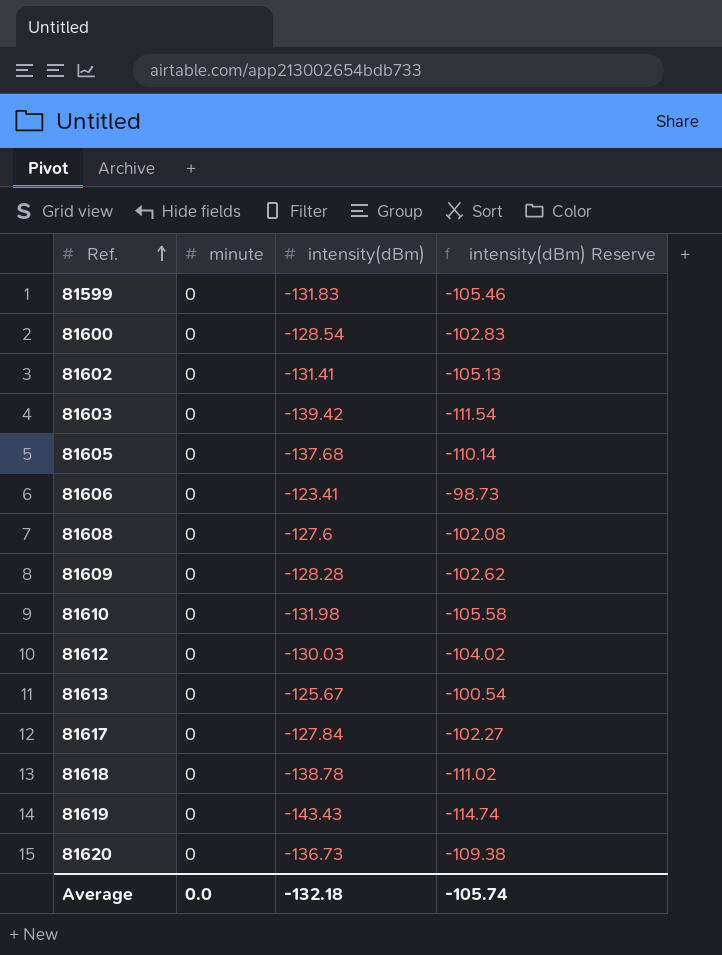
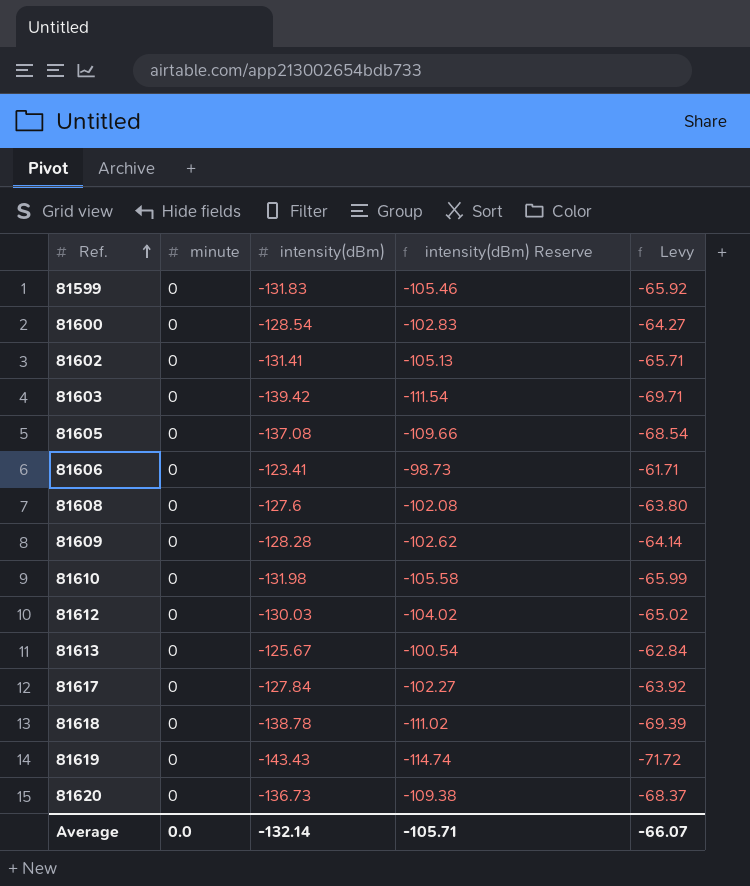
column Levy | formula: none -> [intensity(dBm)] * 0.5
81605 | intensity(dBm): -137.68 -> -137.08
81605 | intensity(dBm) Reserve: -110.14 -> -109.66
Average | intensity(dBm): -132.18 -> -132.14
Average | intensity(dBm) Reserve: -105.74 -> -105.71

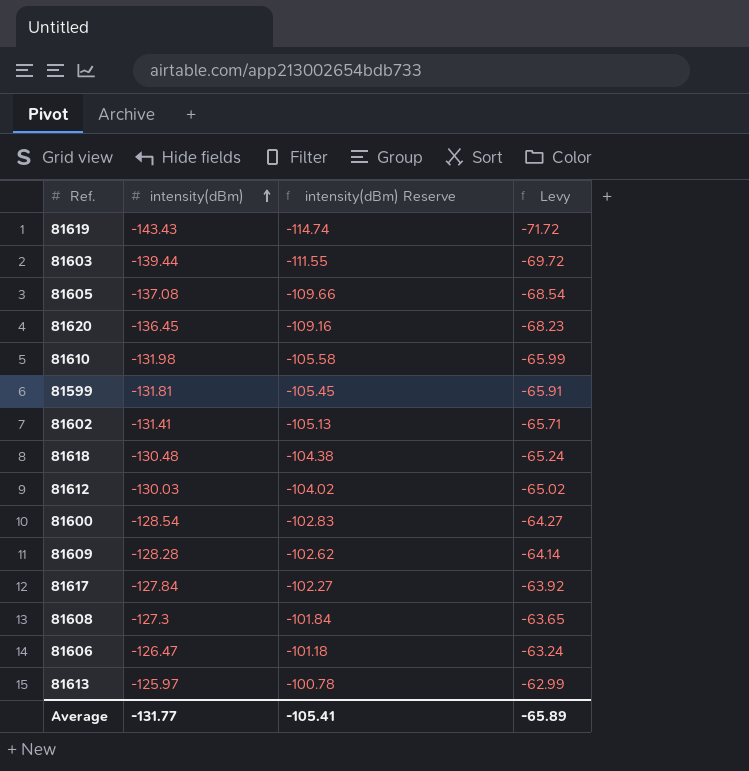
row order: Ref. ascending -> intensity(dBm) ascending
column minute | position: 2 -> none
81603 | intensity(dBm): -139.42 -> -139.44
81603 | intensity(dBm) Reserve: -111.54 -> -111.55
81603 | Levy: -69.71 -> -69.72
81620 | intensity(dBm): -136.73 -> -136.45
81620 | intensity(dBm) Reserve: -109.38 -> -109.16
81620 | Levy: -68.37 -> -68.23
81599 | intensity(dBm): -131.83 -> -131.81
81599 | intensity(dBm) Reserve: -105.46 -> -105.45
81599 | Levy: -65.92 -> -65.91
81618 | intensity(dBm): -138.78 -> -130.48
81618 | intensity(dBm) Reserve: -111.02 -> -104.38
81618 | Levy: -69.39 -> -65.24
81608 | intensity(dBm): -127.6 -> -127.3
81608 | intensity(dBm) Reserve: -102.08 -> -101.84
81608 | Levy: -63.80 -> -63.65
81606 | intensity(dBm): -123.41 -> -126.47
81606 | intensity(dBm) Reserve: -98.73 -> -101.18
81606 | Levy: -61.71 -> -63.24
81613 | intensity(dBm): -125.67 -> -125.97
81613 | intensity(dBm) Reserve: -100.54 -> -100.78
81613 | Levy: -62.84 -> -62.99
Average | intensity(dBm): -132.14 -> -131.77
Average | intensity(dBm) Reserve: -105.71 -> -105.41
Average | Levy: -66.07 -> -65.89

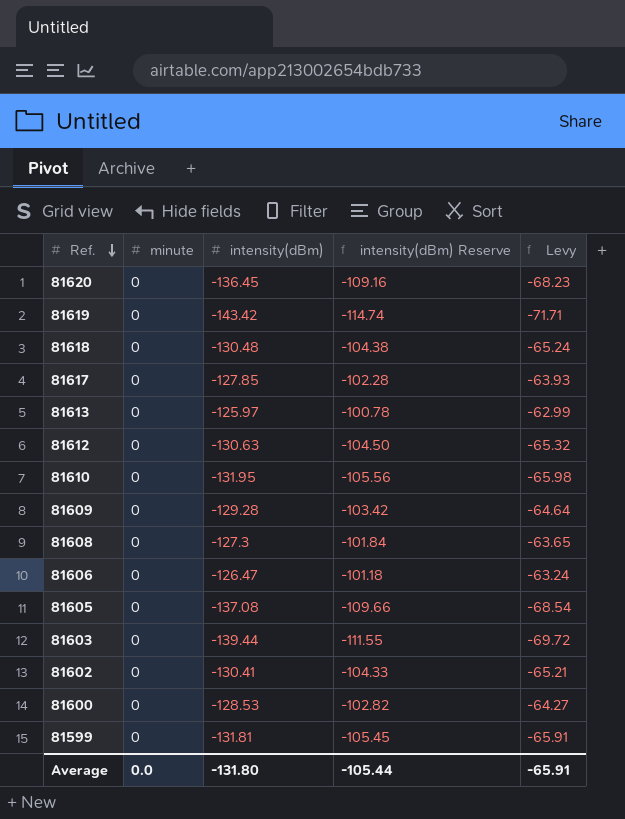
row order: intensity(dBm) ascending -> Ref. descending
column minute | position: none -> 2
81619 | intensity(dBm): -143.43 -> -143.42
81619 | Levy: -71.72 -> -71.71
81617 | intensity(dBm): -127.84 -> -127.85
81617 | intensity(dBm) Reserve: -102.27 -> -102.28
81617 | Levy: -63.92 -> -63.93
81612 | intensity(dBm): -130.03 -> -130.63
81612 | intensity(dBm) Reserve: -104.02 -> -104.50
81612 | Levy: -65.02 -> -65.32
81610 | intensity(dBm): -131.98 -> -131.95
81610 | intensity(dBm) Reserve: -105.58 -> -105.56
81610 | Levy: -65.99 -> -65.98
81609 | intensity(dBm): -128.28 -> -129.28
81609 | intensity(dBm) Reserve: -102.62 -> -103.42
81609 | Levy: -64.14 -> -64.64
81602 | intensity(dBm): -131.41 -> -130.41
81602 | intensity(dBm) Reserve: -105.13 -> -104.33
81602 | Levy: -65.71 -> -65.21
81600 | intensity(dBm): -128.54 -> -128.53
81600 | intensity(dBm) Reserve: -102.83 -> -102.82
Average | intensity(dBm): -131.77 -> -131.80
Average | intensity(dBm) Reserve: -105.41 -> -105.44
Average | Levy: -65.89 -> -65.91

